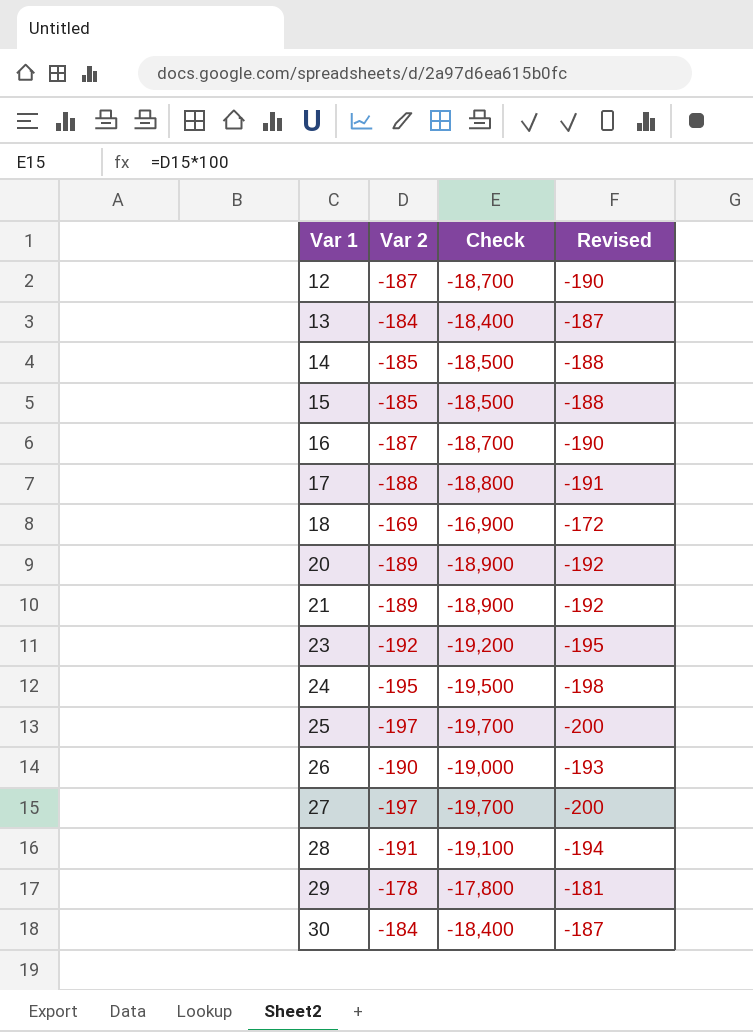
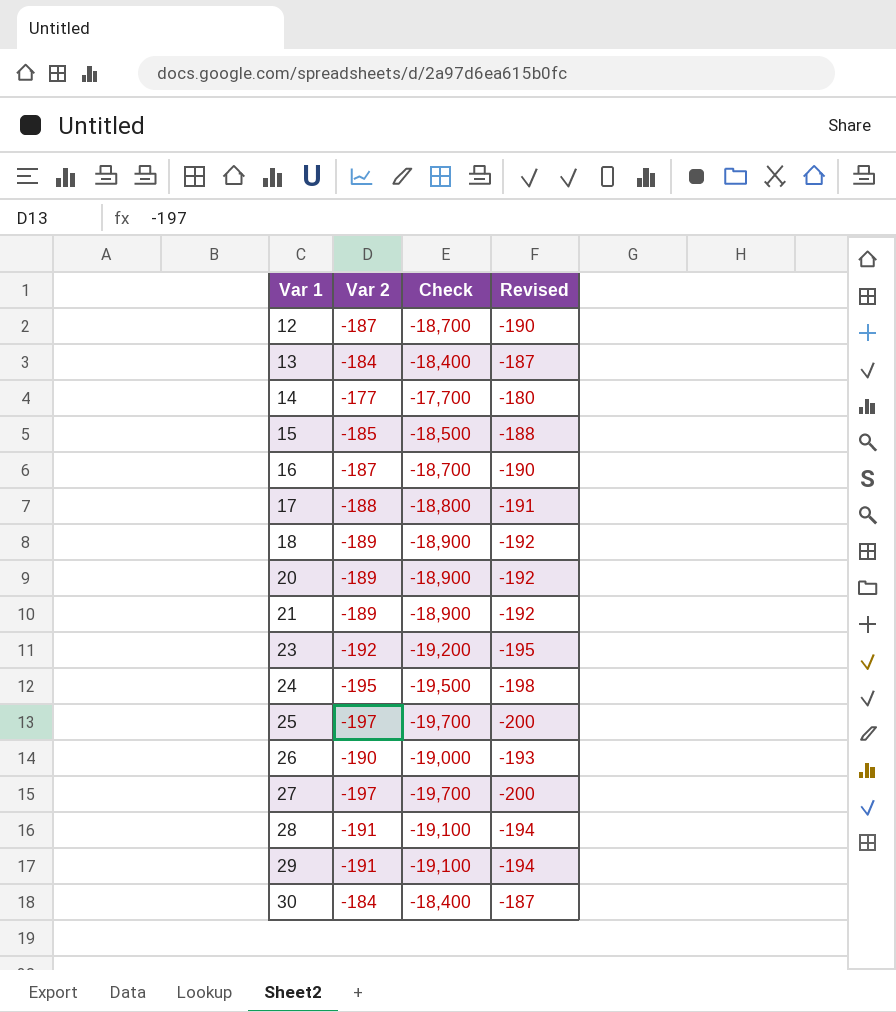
14 | Var 2: -185 -> -177
14 | Check: -18,500 -> -17,700
14 | Revised: -188 -> -180
18 | Var 2: -169 -> -189
18 | Check: -16,900 -> -18,900
18 | Revised: -172 -> -192
29 | Var 2: -178 -> -191
29 | Check: -17,800 -> -19,100
29 | Revised: -181 -> -194

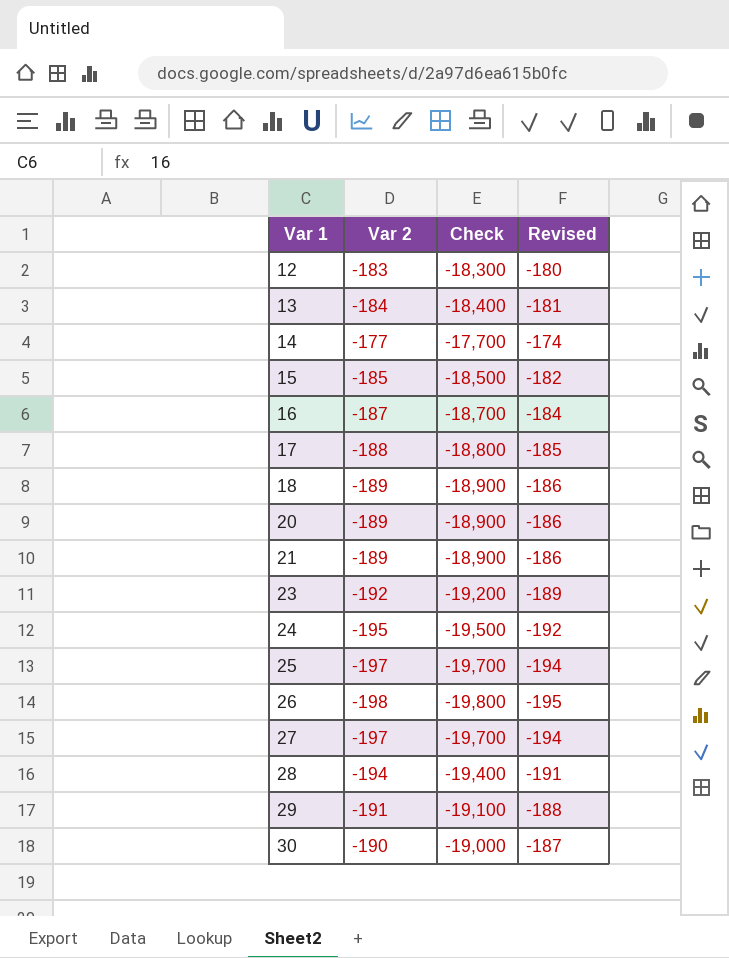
column Revised | formula: [Var 2] - 3 -> [Var 2] + 3
12 | Var 2: -187 -> -183
12 | Check: -18,700 -> -18,300
26 | Var 2: -190 -> -198
26 | Check: -19,000 -> -19,800
28 | Var 2: -191 -> -194
28 | Check: -19,100 -> -19,400
30 | Var 2: -184 -> -190
30 | Check: -18,400 -> -19,000

